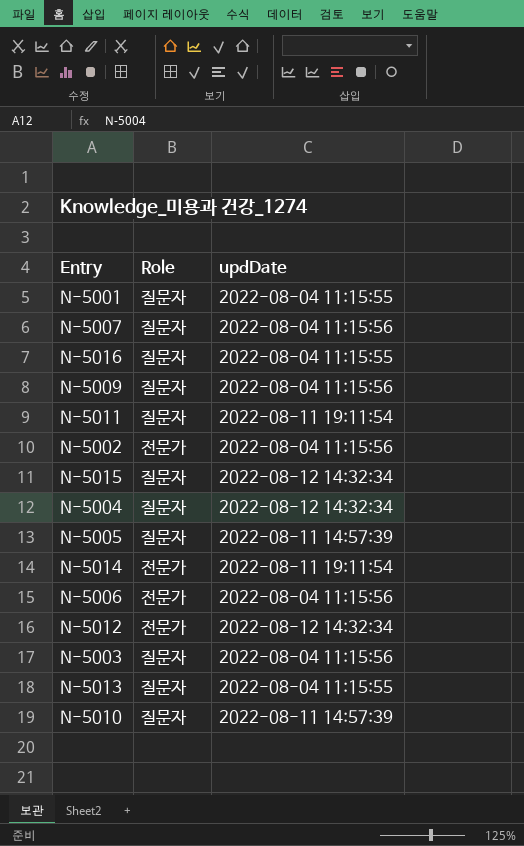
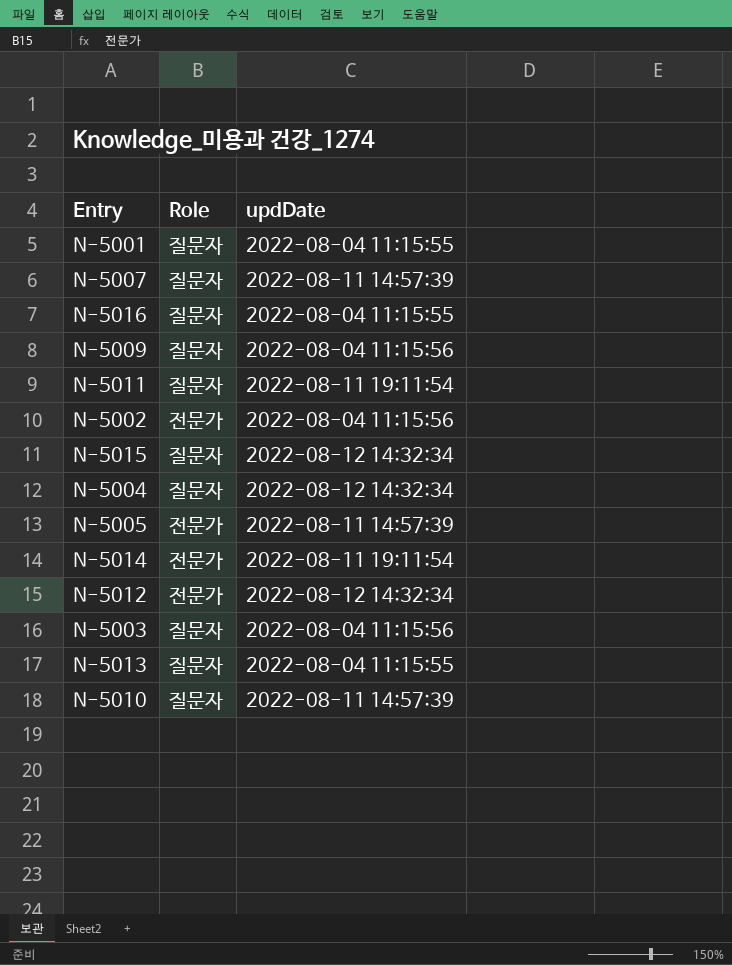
row N-5006: 전문가 | 2022-08-04 11:15:56 -> none
N-5007 | updDate: 2022-08-04 11:15:56 -> 2022-08-11 14:57:39
N-5005 | Role: 질문자 -> 전문가

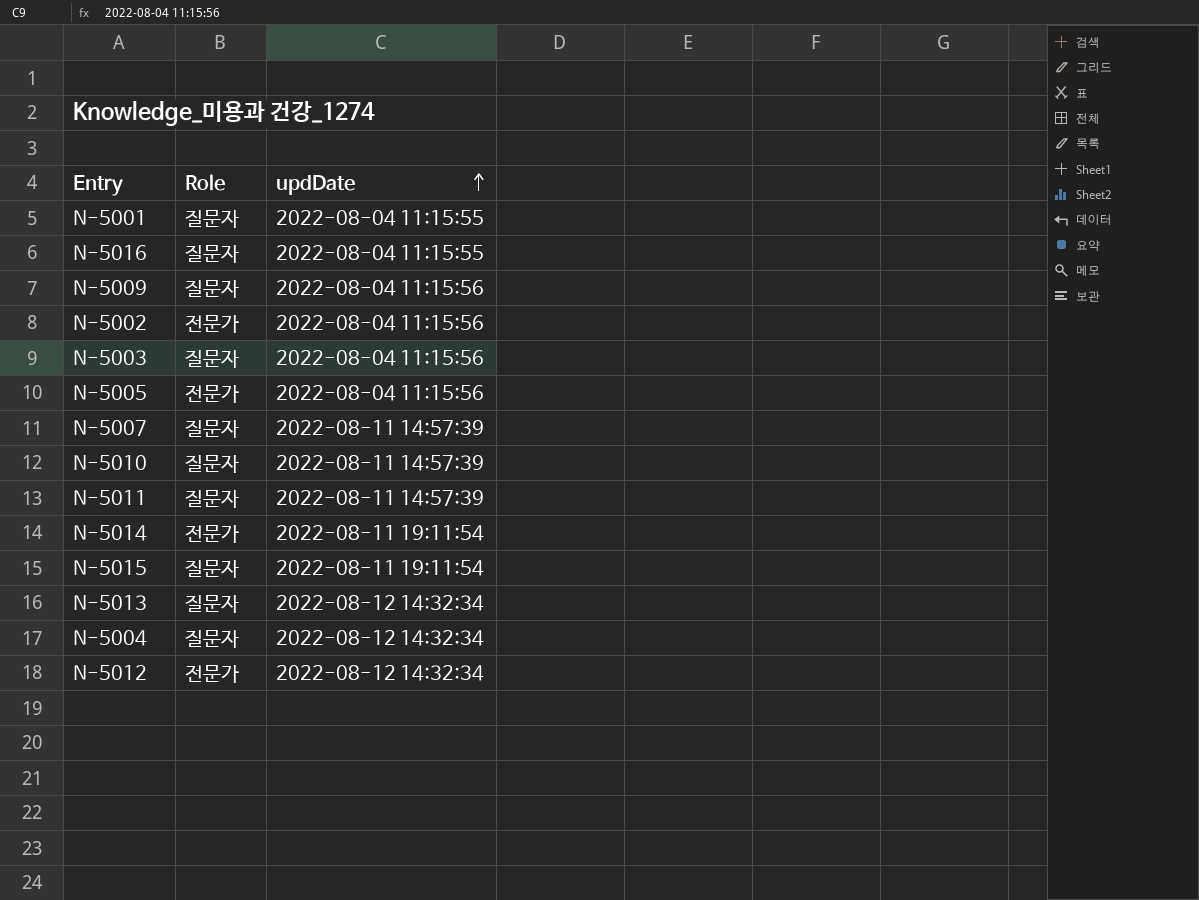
row order: none -> updDate ascending
N-5005 | updDate: 2022-08-11 14:57:39 -> 2022-08-04 11:15:56
N-5011 | updDate: 2022-08-11 19:11:54 -> 2022-08-11 14:57:39
N-5015 | updDate: 2022-08-12 14:32:34 -> 2022-08-11 19:11:54
N-5013 | updDate: 2022-08-04 11:15:55 -> 2022-08-12 14:32:34

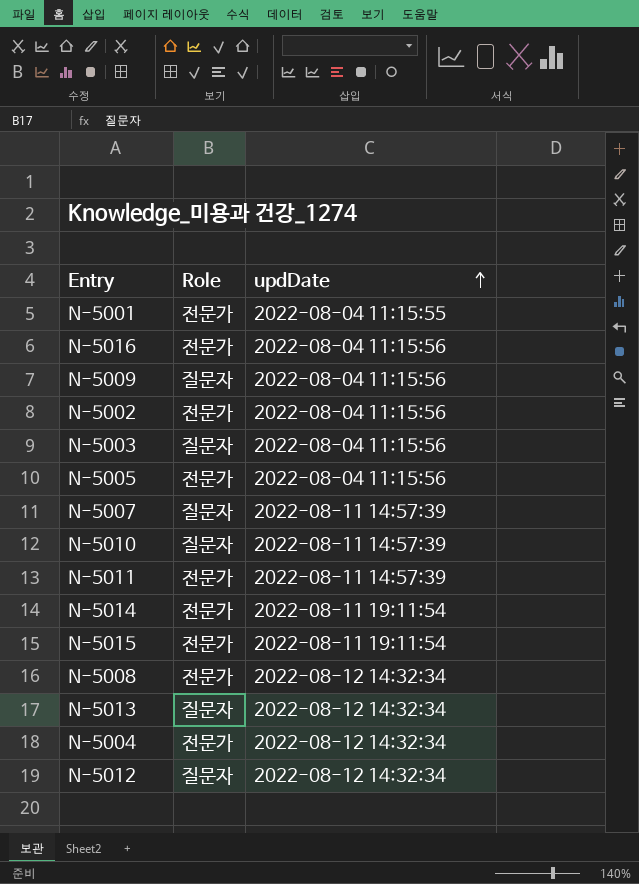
N-5001 | Role: 질문자 -> 전문가
N-5016 | Role: 질문자 -> 전문가
N-5016 | updDate: 2022-08-04 11:15:55 -> 2022-08-04 11:15:56
N-5011 | Role: 질문자 -> 전문가
N-5015 | Role: 질문자 -> 전문가
row N-5008: none -> 전문가 | 2022-08-12 14:32:34
N-5004 | Role: 질문자 -> 전문가
N-5012 | Role: 전문가 -> 질문자

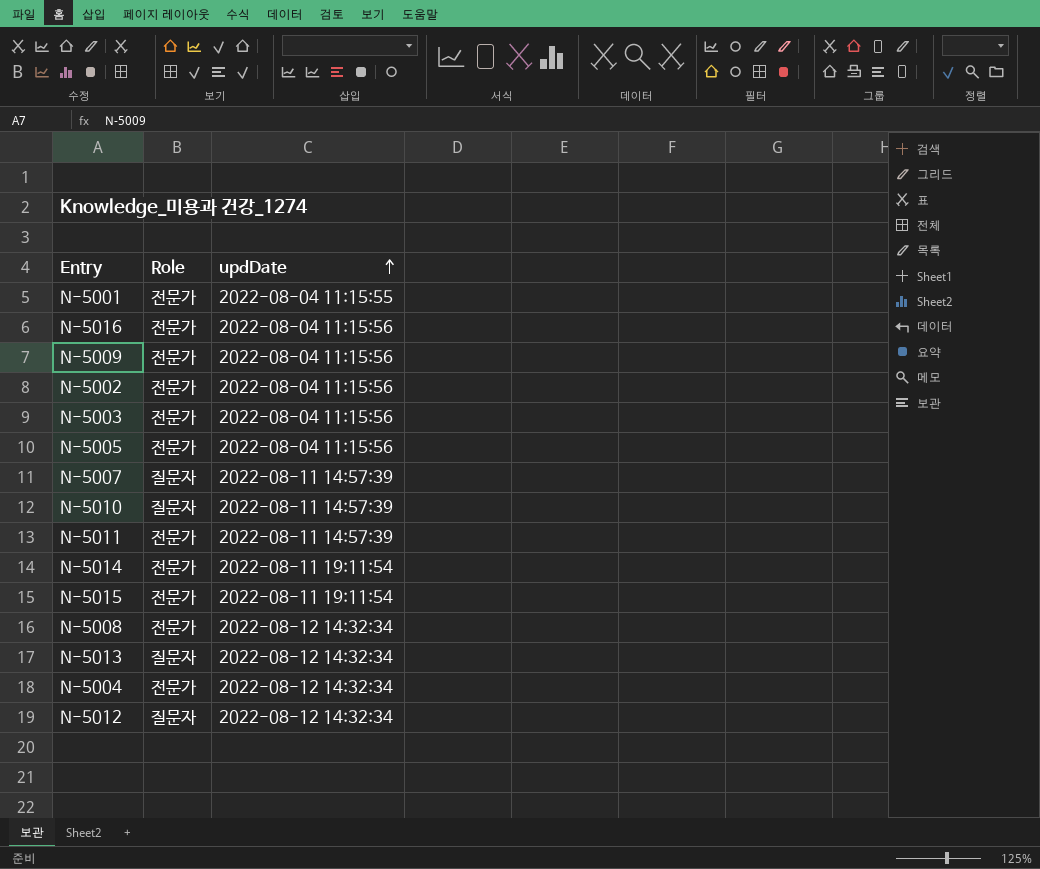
N-5009 | Role: 질문자 -> 전문가
N-5003 | Role: 질문자 -> 전문가

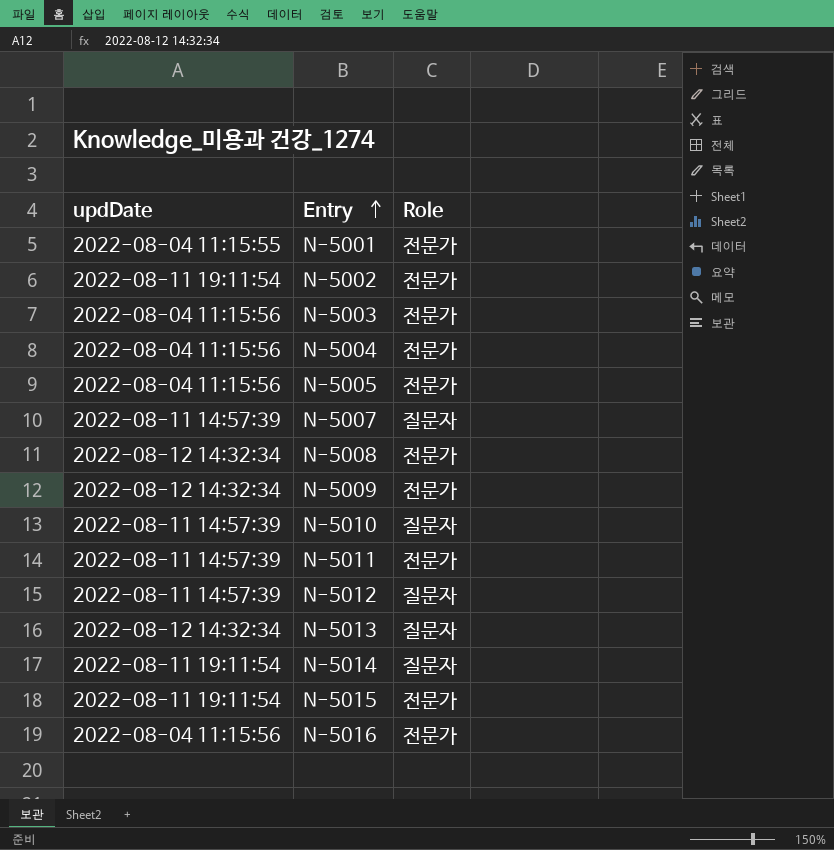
row order: updDate ascending -> Entry ascending
column updDate | position: 3 -> 1
N-5002 | updDate: 2022-08-04 11:15:56 -> 2022-08-11 19:11:54
N-5004 | updDate: 2022-08-12 14:32:34 -> 2022-08-04 11:15:56
N-5009 | updDate: 2022-08-04 11:15:56 -> 2022-08-12 14:32:34
N-5012 | updDate: 2022-08-12 14:32:34 -> 2022-08-11 14:57:39
N-5014 | Role: 전문가 -> 질문자

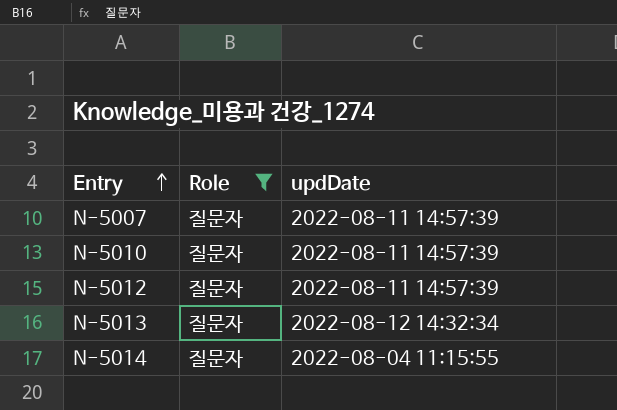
filter: none -> Role = 질문자
column updDate | position: 1 -> 3
N-5014 | updDate: 2022-08-11 19:11:54 -> 2022-08-04 11:15:55

